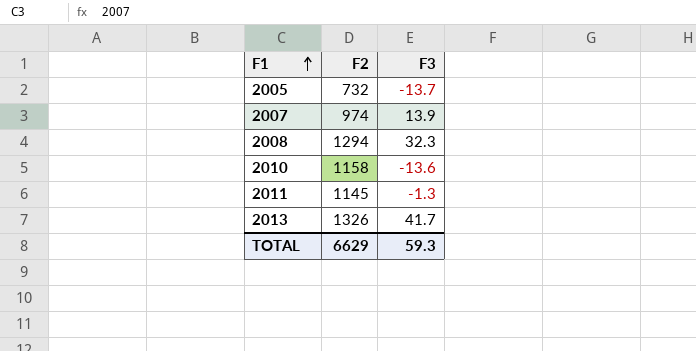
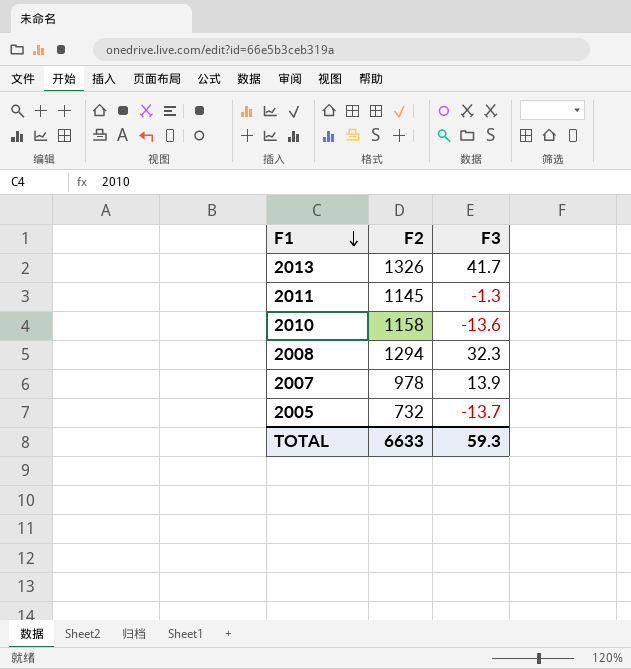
row order: F1 ascending -> F1 descending
2007 | F2: 974 -> 978
TOTAL | F2: 6629 -> 6633

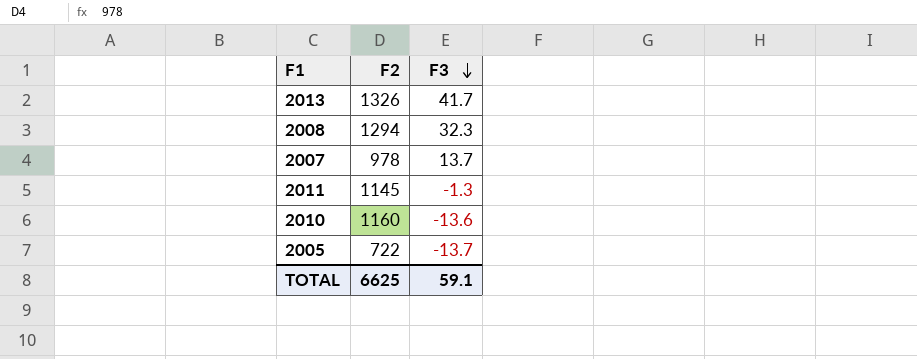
row order: F1 descending -> F3 descending
2007 | F3: 13.9 -> 13.7
2010 | F2: 1158 -> 1160
2005 | F2: 732 -> 722
TOTAL | F2: 6633 -> 6625
TOTAL | F3: 59.3 -> 59.1

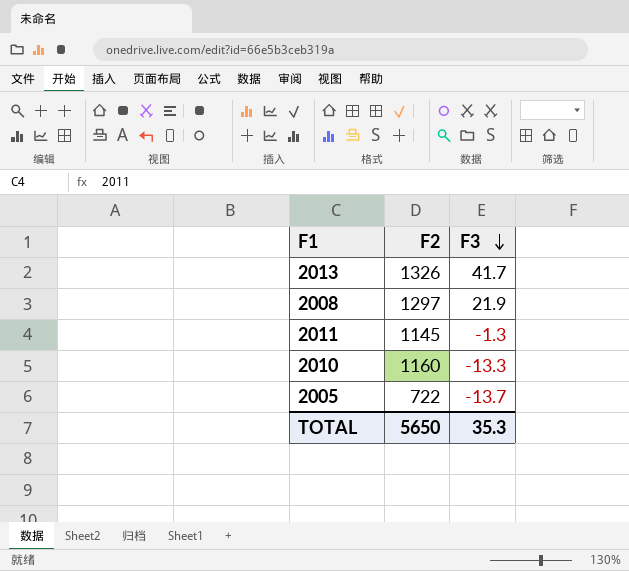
row 2007: 978 | 13.7 -> none
2008 | F2: 1294 -> 1297
2008 | F3: 32.3 -> 21.9
2010 | F3: -13.6 -> -13.3
TOTAL | F2: 6625 -> 5650
TOTAL | F3: 59.1 -> 35.3

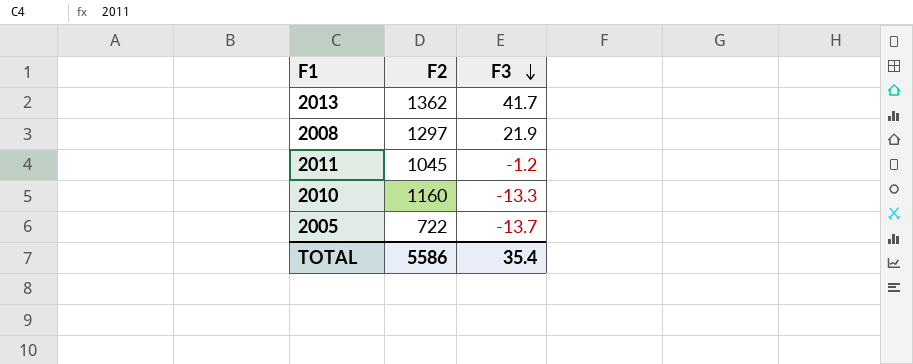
2013 | F2: 1326 -> 1362
2011 | F2: 1145 -> 1045
2011 | F3: -1.3 -> -1.2
TOTAL | F2: 5650 -> 5586
TOTAL | F3: 35.3 -> 35.4

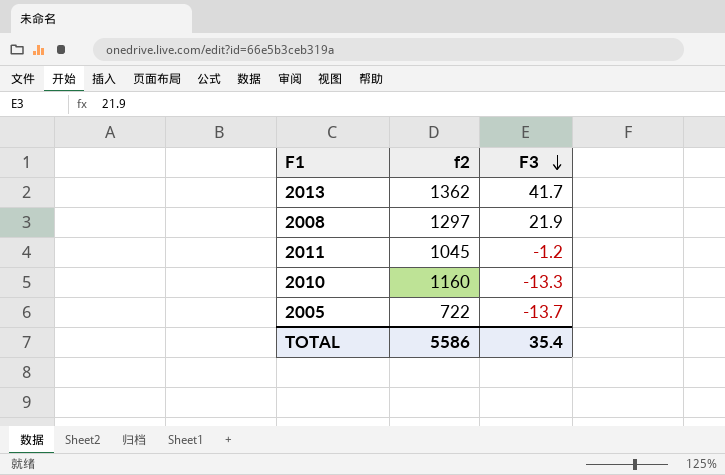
column name: F2 -> f2

